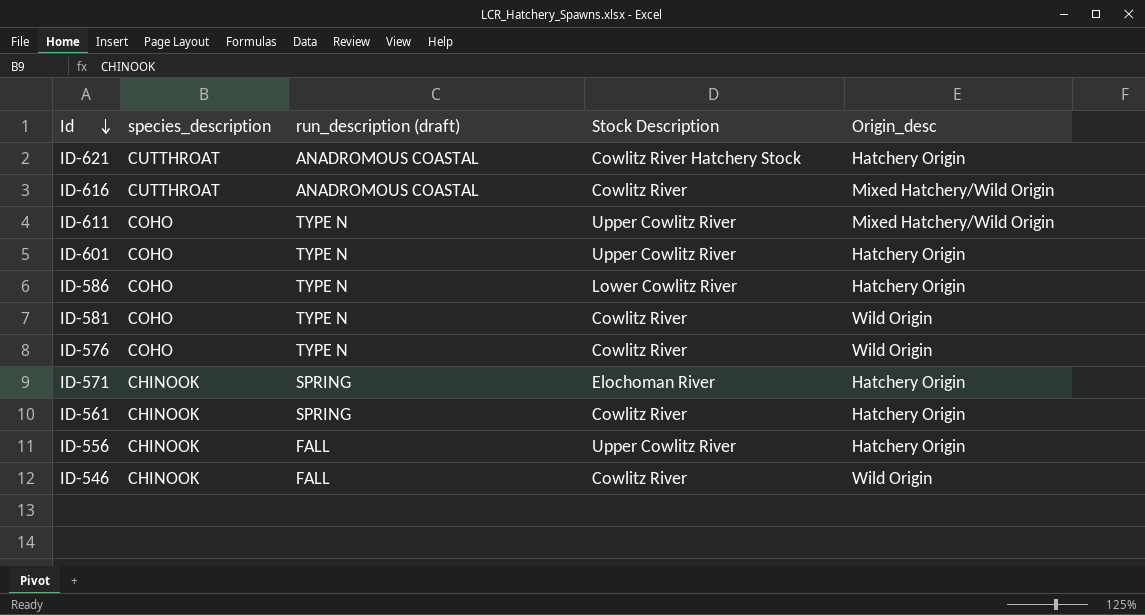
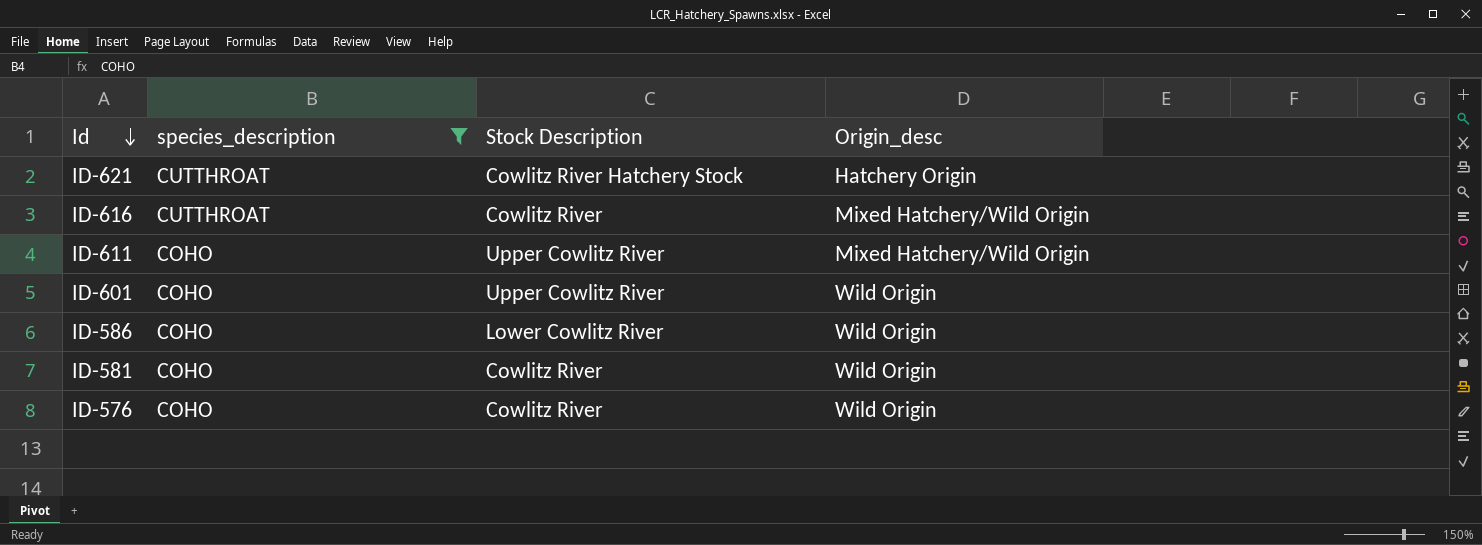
filter: none -> species_description != CHINOOK
column run_description (draft) | position: 3 -> none
ID-601 | Origin_desc: Hatchery Origin -> Wild Origin
ID-586 | Origin_desc: Hatchery Origin -> Wild Origin

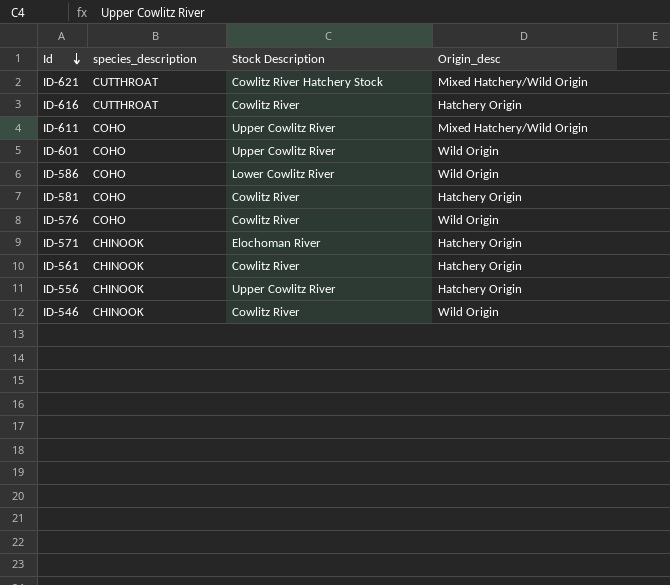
filter: species_description != CHINOOK -> none
ID-621 | Origin_desc: Hatchery Origin -> Mixed Hatchery/Wild Origin
ID-616 | Origin_desc: Mixed Hatchery/Wild Origin -> Hatchery Origin
ID-581 | Origin_desc: Wild Origin -> Hatchery Origin

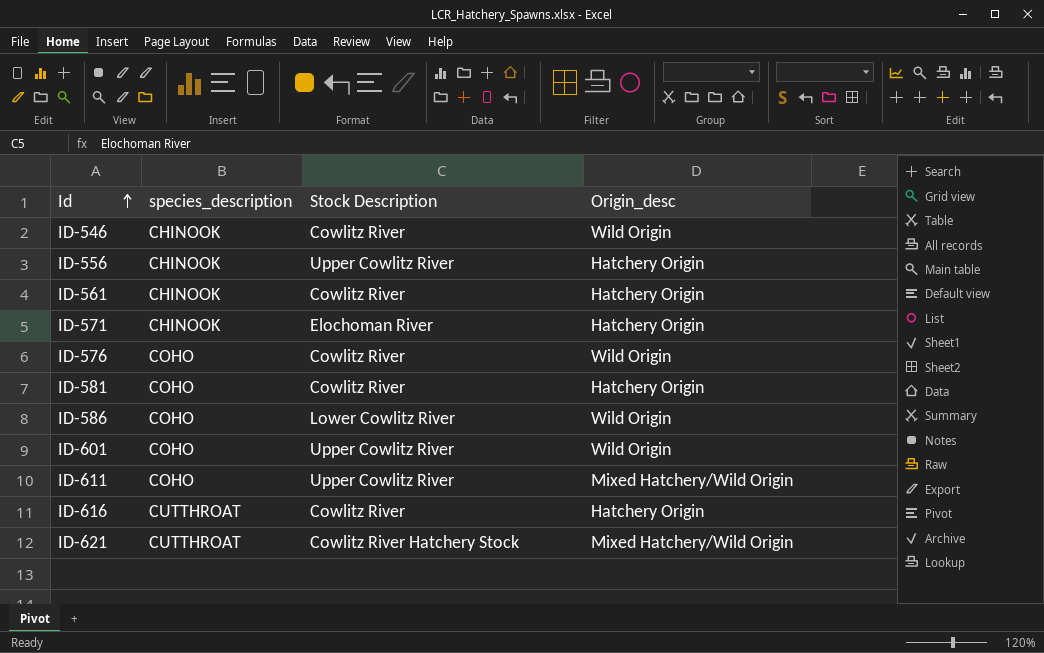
row order: Id descending -> Id ascending

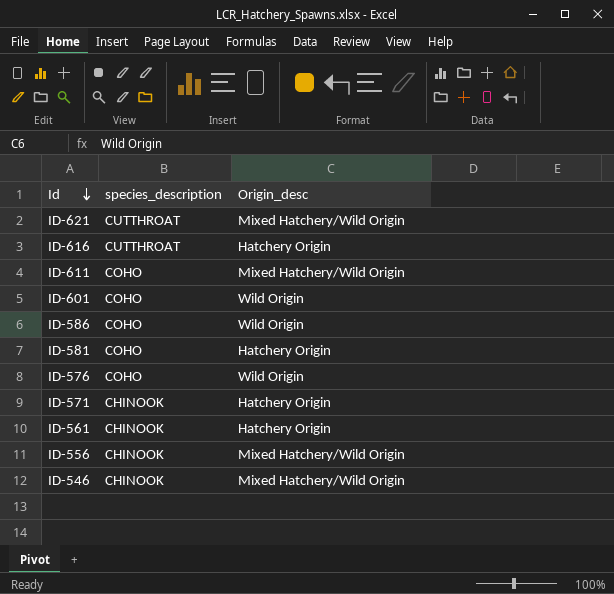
row order: Id ascending -> Id descending
column Stock Description | position: 3 -> none
ID-556 | Origin_desc: Hatchery Origin -> Mixed Hatchery/Wild Origin
ID-546 | Origin_desc: Wild Origin -> Mixed Hatchery/Wild Origin

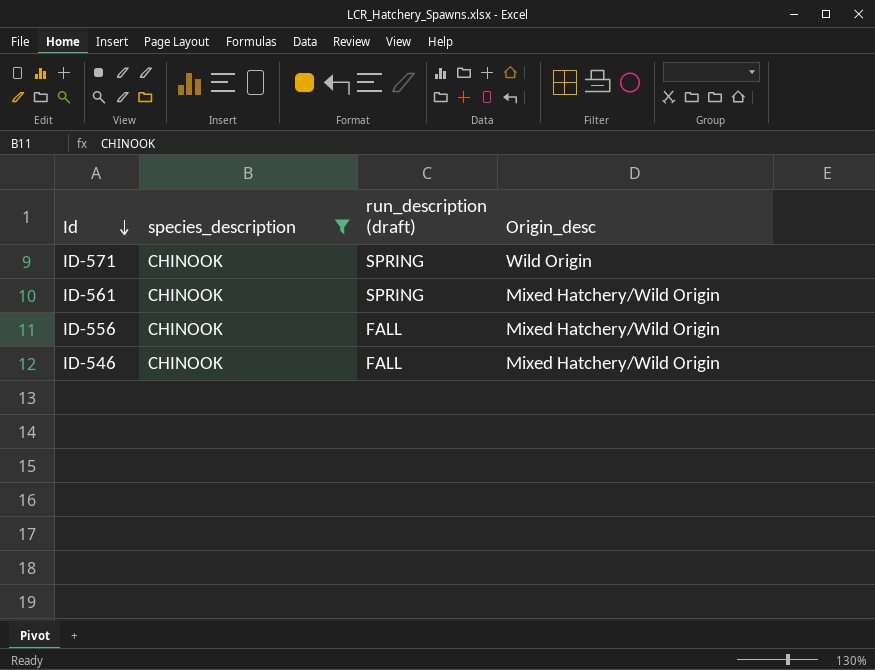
filter: none -> species_description = CHINOOK
column run_description (draft) | position: none -> 3
ID-571 | Origin_desc: Hatchery Origin -> Wild Origin
ID-561 | Origin_desc: Hatchery Origin -> Mixed Hatchery/Wild Origin

